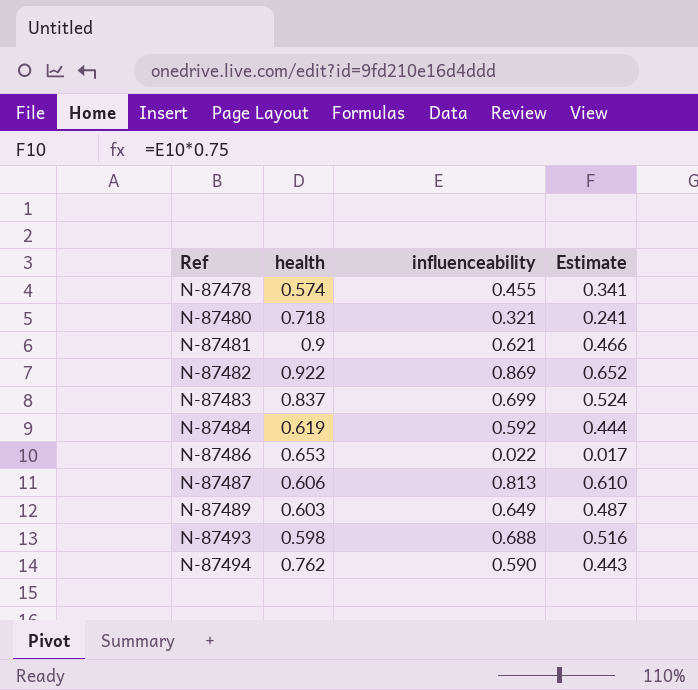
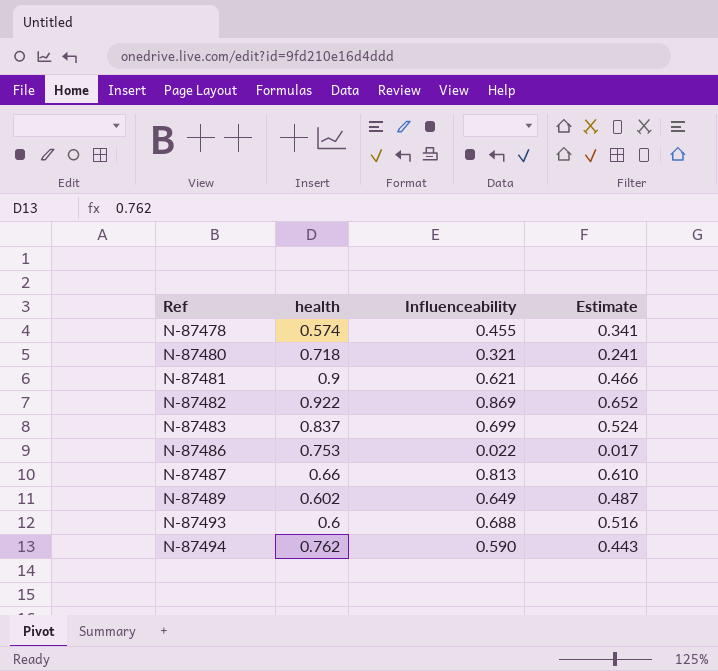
column name: influenceability -> Influenceability
row N-87484: 0.619 | 0.592 | 0.444 -> none
N-87486 | health: 0.653 -> 0.753
N-87487 | health: 0.606 -> 0.66
N-87489 | health: 0.603 -> 0.602
N-87493 | health: 0.598 -> 0.6

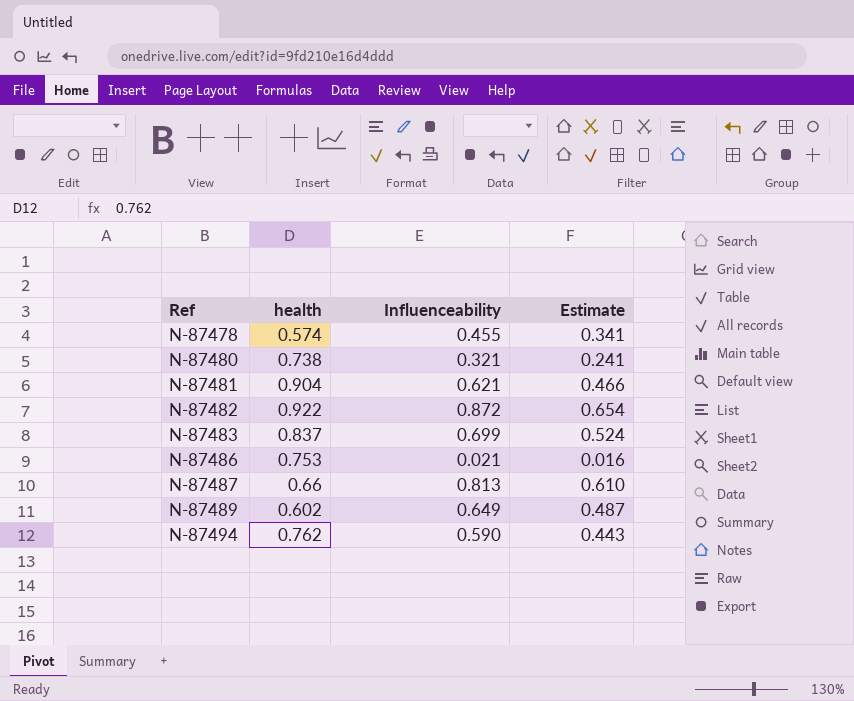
row N-87493: 0.6 | 0.688 | 0.516 -> none
N-87480 | health: 0.718 -> 0.738
N-87481 | health: 0.9 -> 0.904
N-87482 | Influenceability: 0.869 -> 0.872
N-87482 | Estimate: 0.652 -> 0.654
N-87486 | Influenceability: 0.022 -> 0.021
N-87486 | Estimate: 0.017 -> 0.016

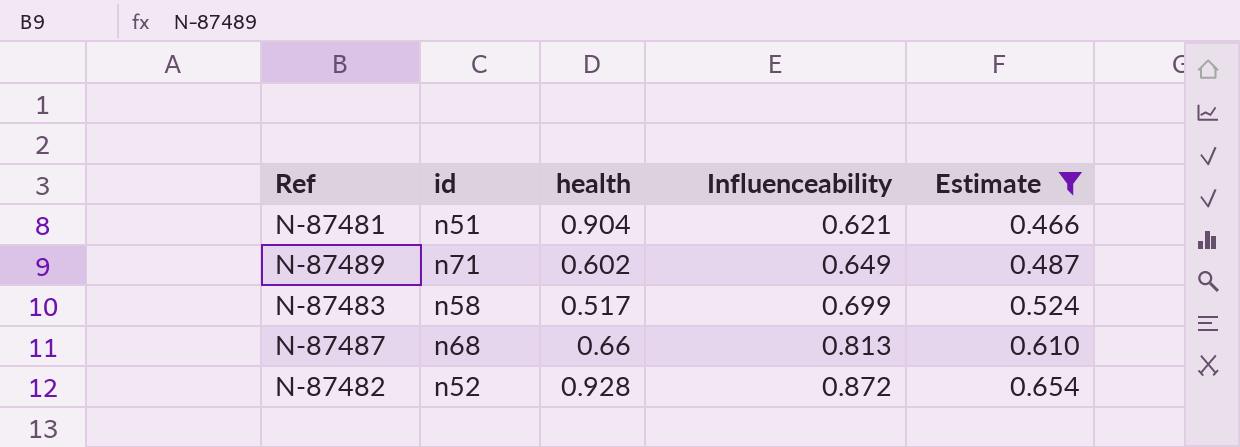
filter: none -> Estimate >= 0.466
row order: Ref ascending -> Influenceability ascending
column id | position: none -> 2
N-87483 | health: 0.837 -> 0.517
N-87482 | health: 0.922 -> 0.928

